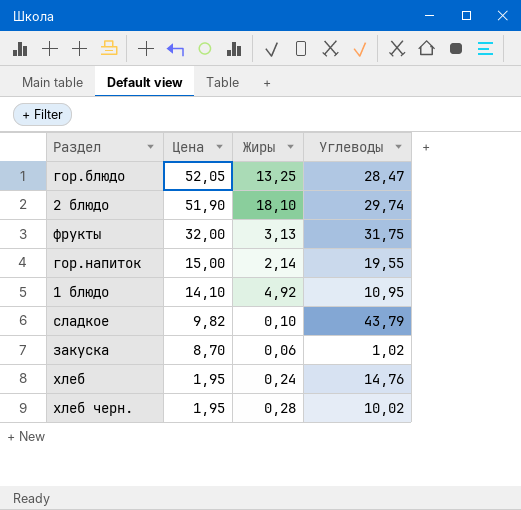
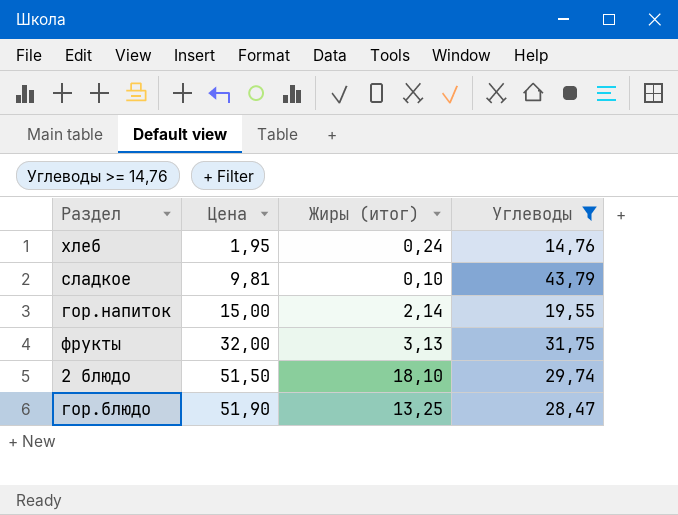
filter: none -> Углеводы >= 14,76
row order: Цена descending -> Цена ascending
column name: Жиры -> Жиры (итог)
сладкое | Цена: 9,82 -> 9,81
2 блюдо | Цена: 51,90 -> 51,50
гор.блюдо | Цена: 52,05 -> 51,90

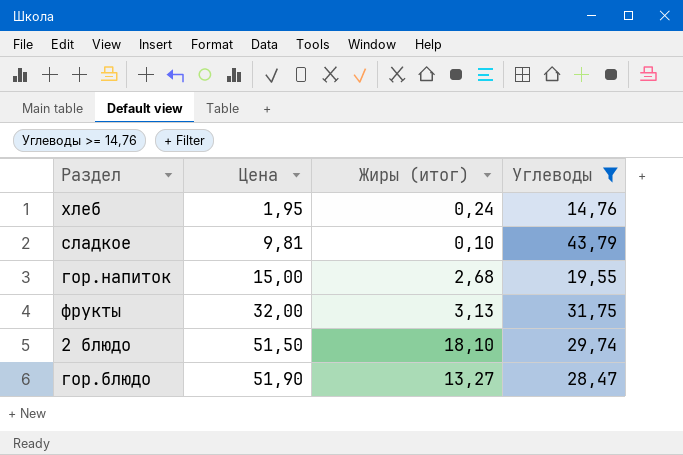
гор.напиток | Жиры (итог): 2,14 -> 2,68
гор.блюдо | Жиры (итог): 13,25 -> 13,27

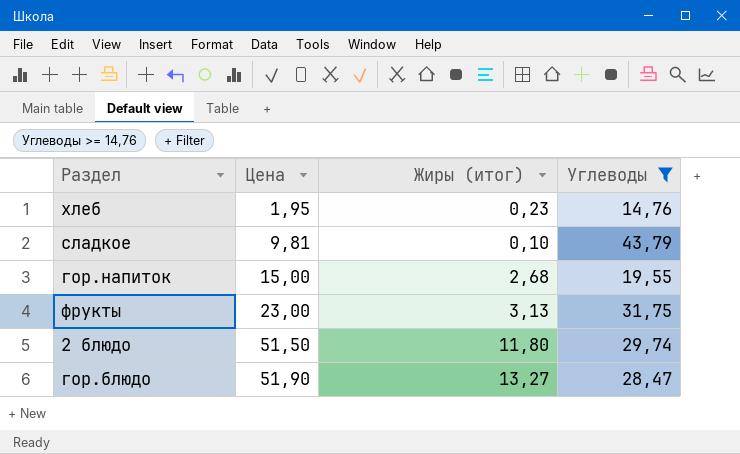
хлеб | Жиры (итог): 0,24 -> 0,23
фрукты | Цена: 32,00 -> 23,00
2 блюдо | Жиры (итог): 18,10 -> 11,80

